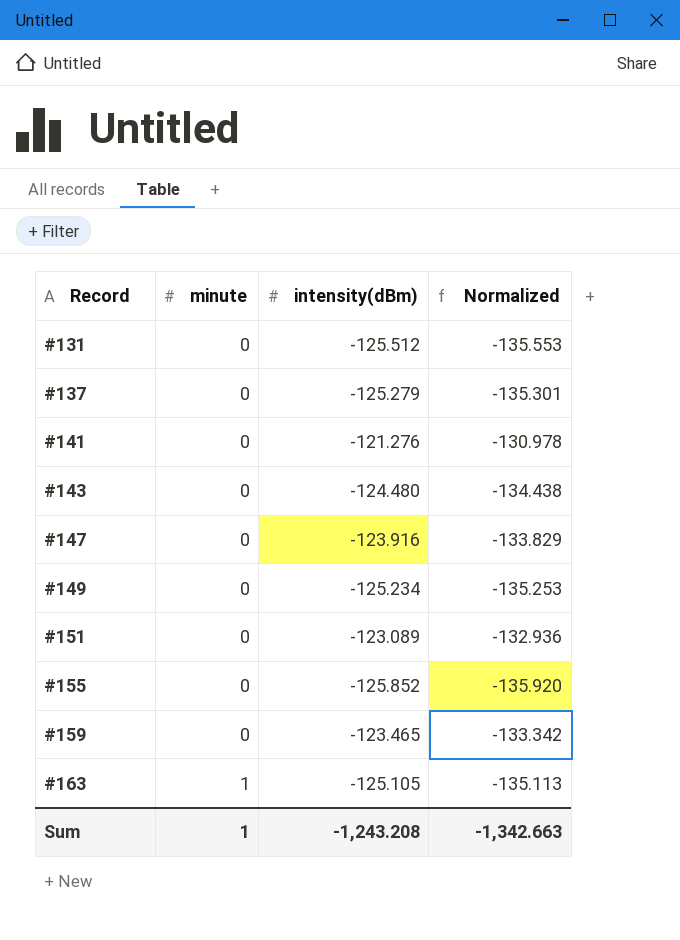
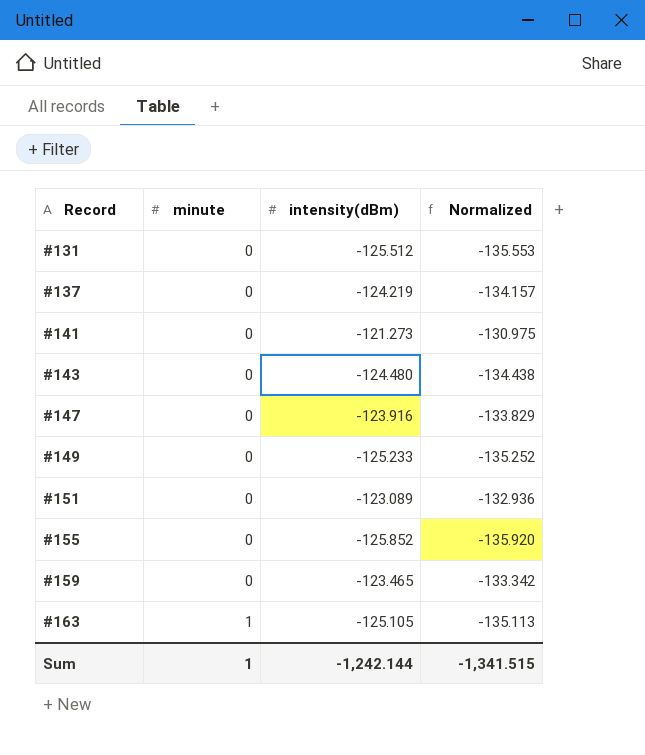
#137 | intensity(dBm): -125.279 -> -124.219
#137 | Normalized: -135.301 -> -134.157
#141 | intensity(dBm): -121.276 -> -121.273
#141 | Normalized: -130.978 -> -130.975
#149 | intensity(dBm): -125.234 -> -125.233
#149 | Normalized: -135.253 -> -135.252
Sum | intensity(dBm): -1,243.208 -> -1,242.144
Sum | Normalized: -1,342.663 -> -1,341.515

